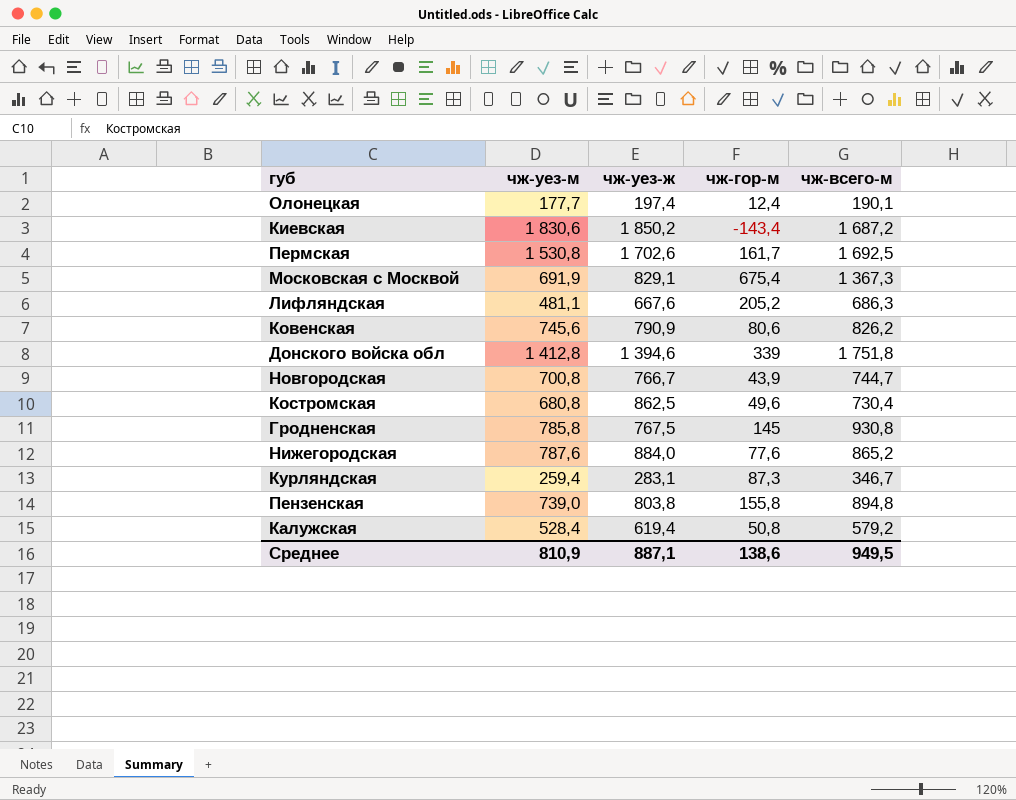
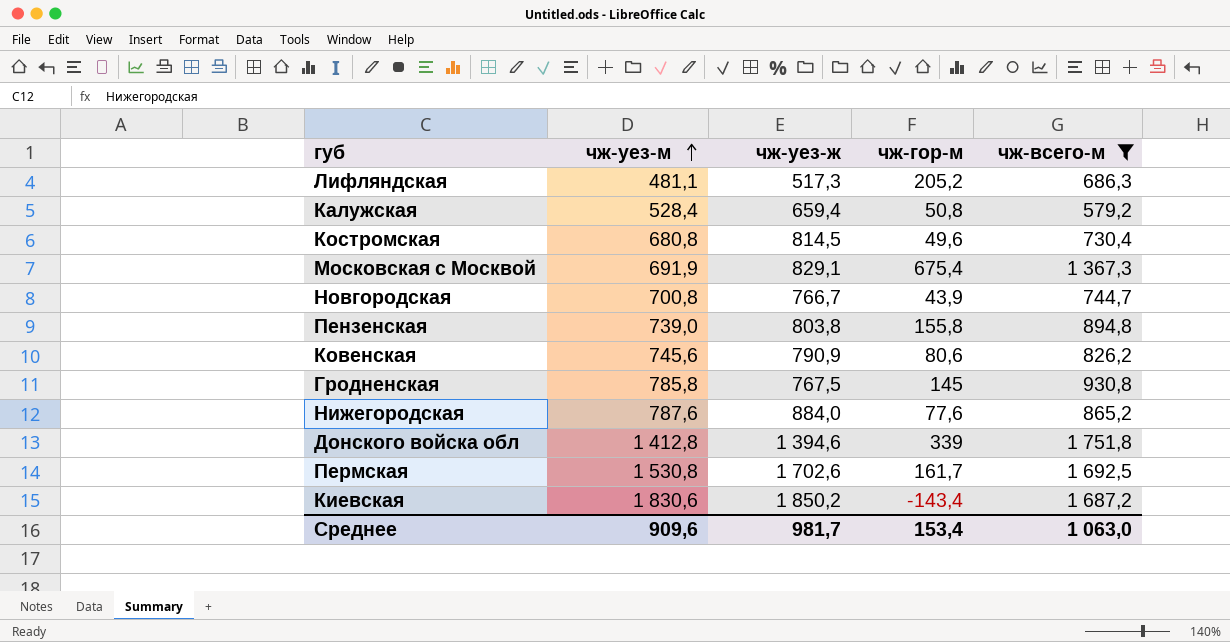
filter: none -> чж-всего-м >= 579,2
row order: none -> чж-уез-м ascending
Лифляндская | чж-уез-ж: 667,6 -> 517,3
Калужская | чж-уез-ж: 619,4 -> 659,4
Костромская | чж-уез-ж: 862,5 -> 814,5
Среднее | чж-уез-м: 810,9 -> 909,6
Среднее | чж-уез-ж: 887,1 -> 981,7
Среднее | чж-гор-м: 138,6 -> 153,4
Среднее | чж-всего-м: 949,5 -> 1 063,0

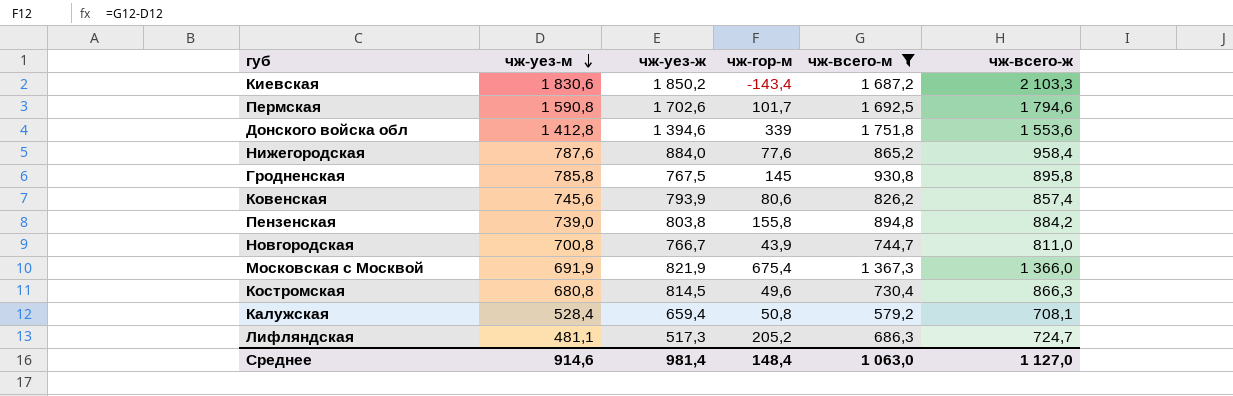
row order: чж-уез-м ascending -> чж-уез-м descending
column чж-всего-ж | position: none -> 6
Пермская | чж-уез-м: 1 530,8 -> 1 590,8
Пермская | чж-гор-м: 161,7 -> 101,7
Ковенская | чж-уез-ж: 790,9 -> 793,9
Московская с Москвой | чж-уез-ж: 829,1 -> 821,9
Среднее | чж-уез-м: 909,6 -> 914,6
Среднее | чж-уез-ж: 981,7 -> 981,4
Среднее | чж-гор-м: 153,4 -> 148,4

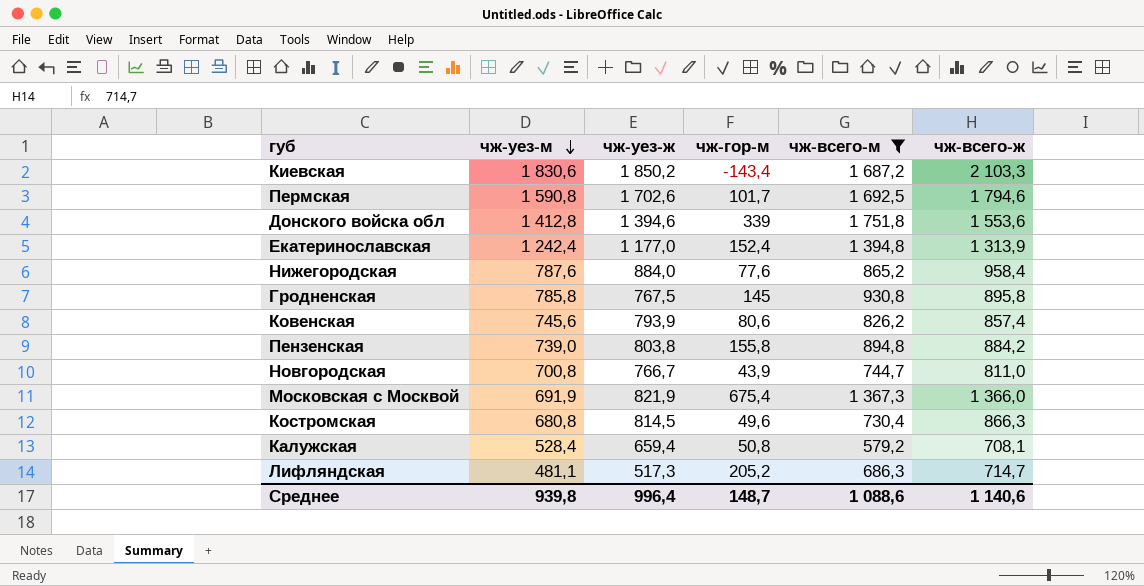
row Екатеринославская: none -> 1 242,4 | 1 177,0 | 152,4 | 1 394,8 | 1 313,9
Лифляндская | чж-всего-ж: 724,7 -> 714,7
Среднее | чж-уез-м: 914,6 -> 939,8
Среднее | чж-уез-ж: 981,4 -> 996,4
Среднее | чж-гор-м: 148,4 -> 148,7
Среднее | чж-всего-м: 1 063,0 -> 1 088,6
Среднее | чж-всего-ж: 1 127,0 -> 1 140,6

